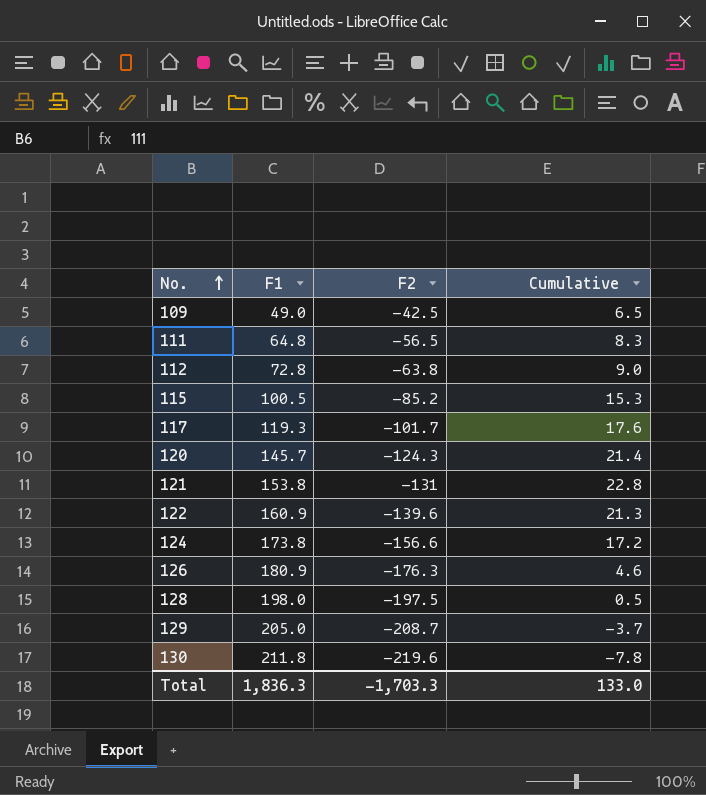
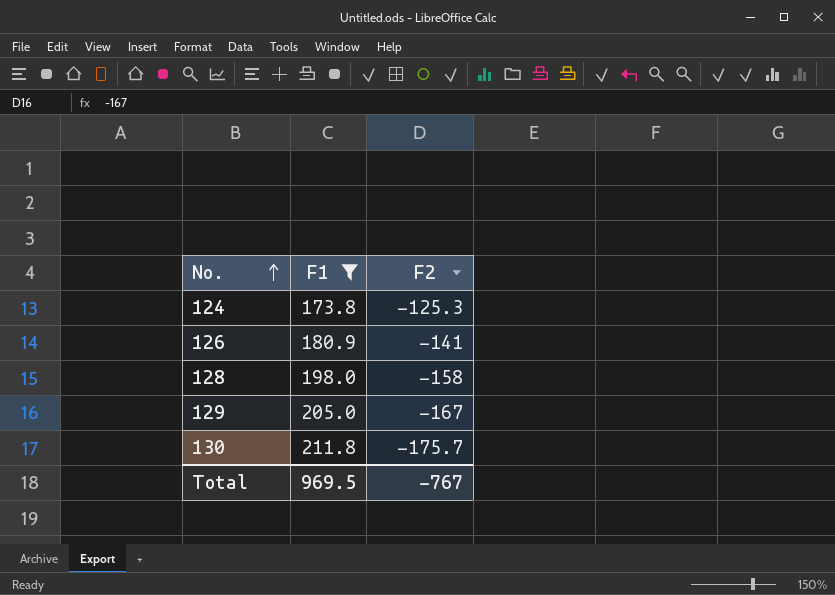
filter: none -> F1 >= 173.8
column Cumulative | formula: [F1] + [F2] -> none
124 | F2: -156.6 -> -125.3
126 | F2: -176.3 -> -141
128 | F2: -197.5 -> -158
129 | F2: -208.7 -> -167
130 | F2: -219.6 -> -175.7
Total | F1: 1,836.3 -> 969.5
Total | F2: -1,703.3 -> -767

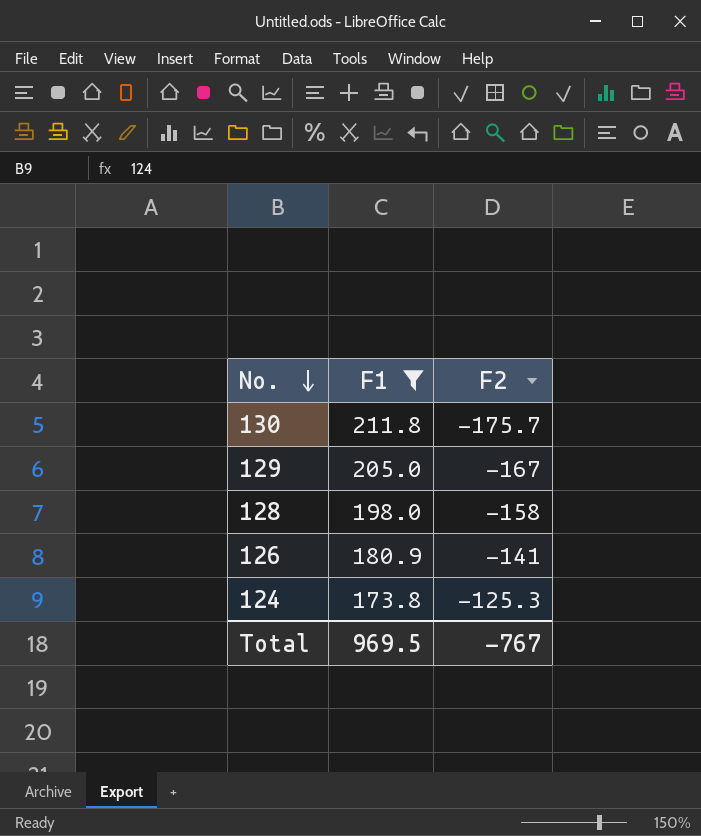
row order: No. ascending -> No. descending

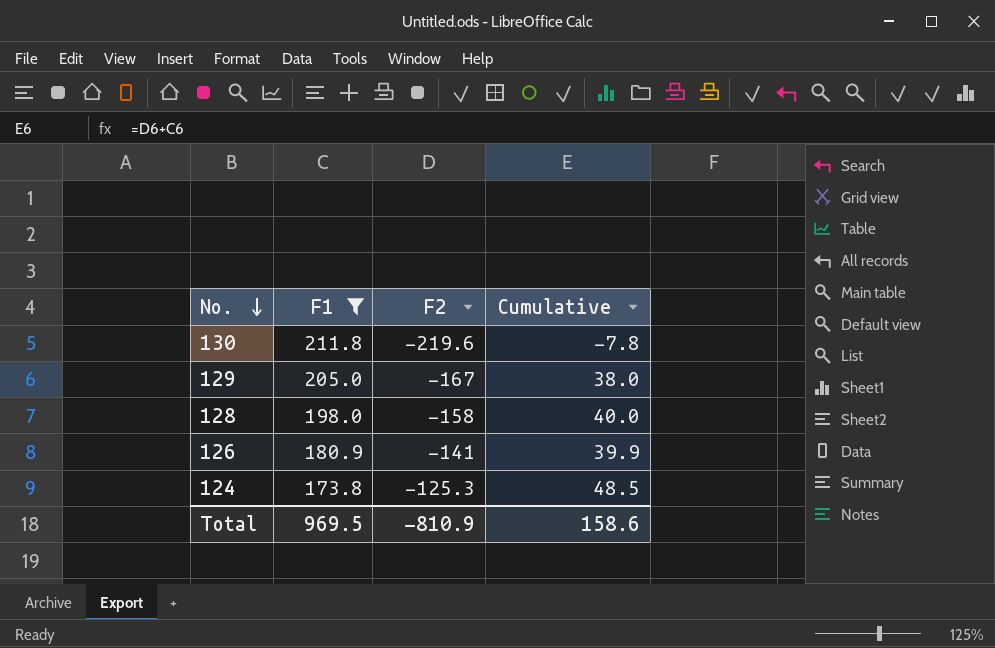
column Cumulative | formula: none -> [F1] + [F2]
130 | F2: -175.7 -> -219.6
Total | F2: -767 -> -810.9

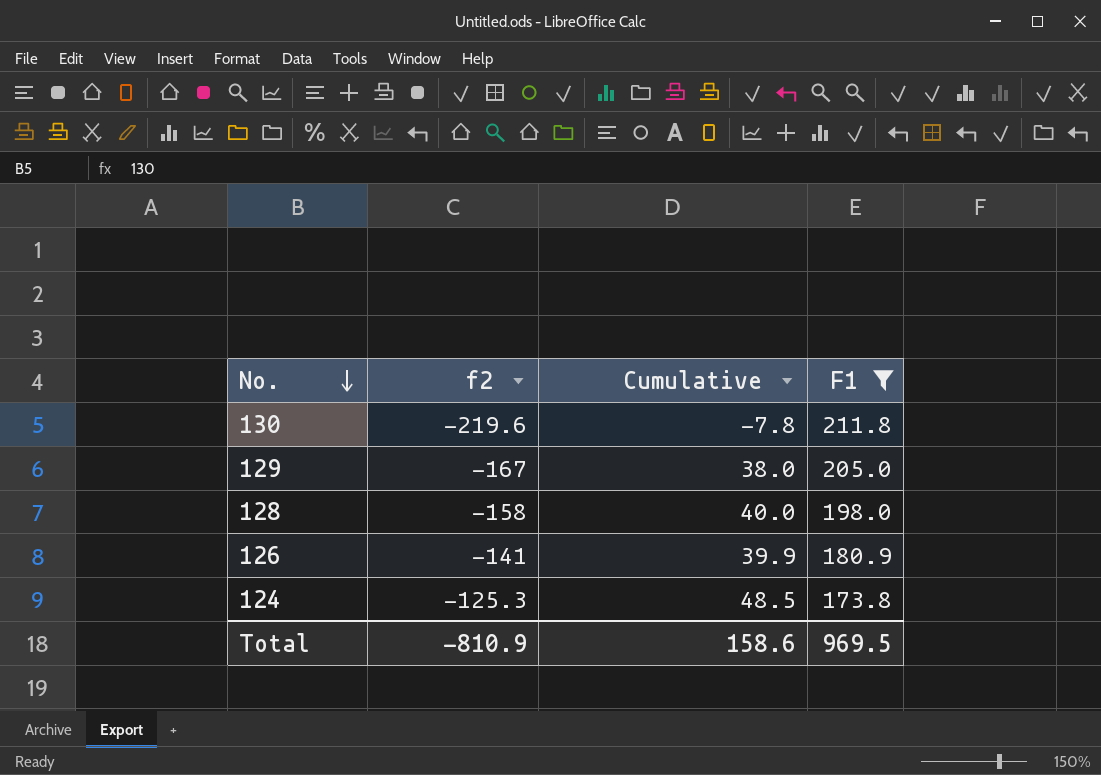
column name: F2 -> f2
column F1 | position: 2 -> 4

